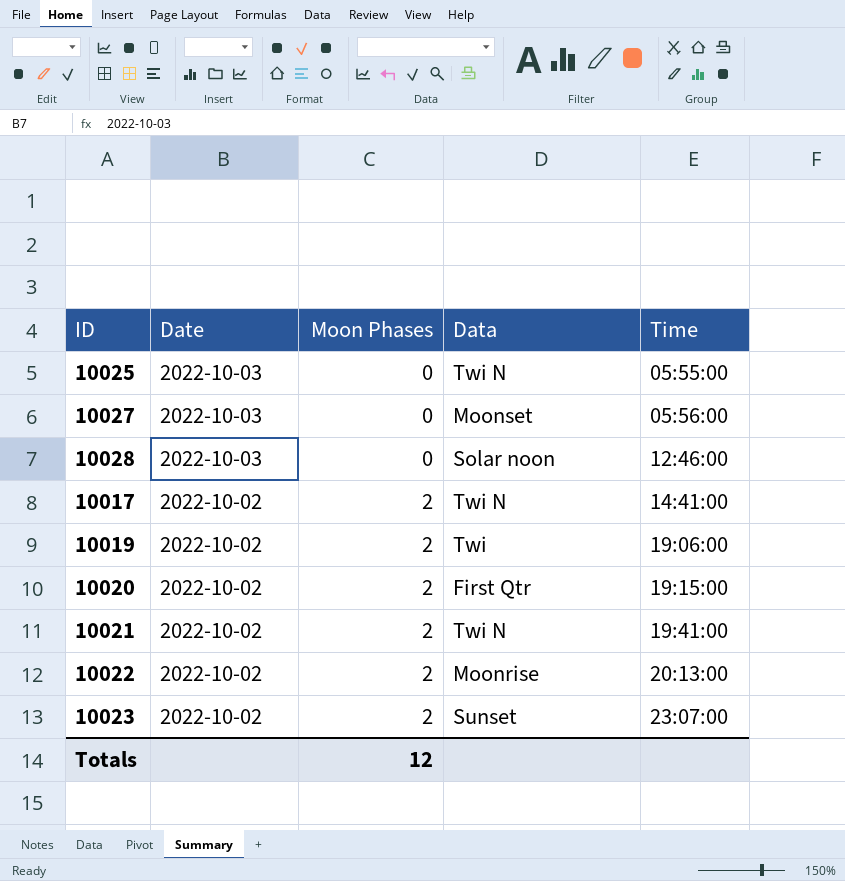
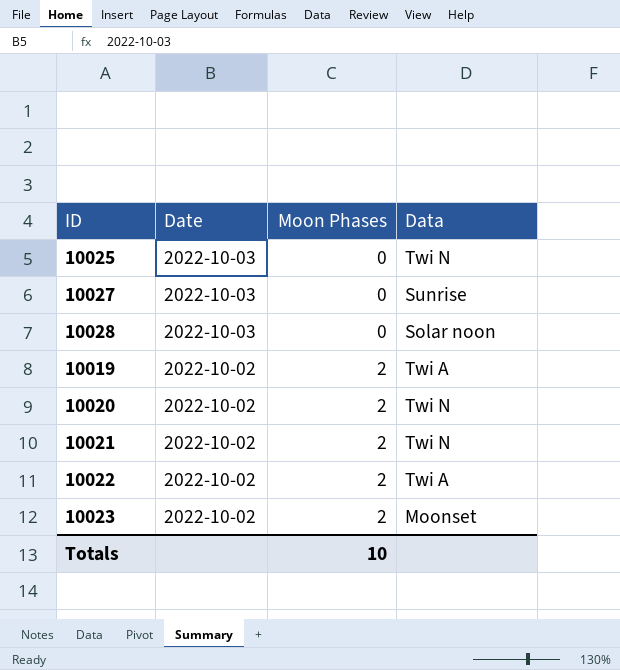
column Time | position: 5 -> none
row 10017: 2022-10-02 | 2 | Twi N | 14:41:00 -> none
10027 | Data: Moonset -> Sunrise
10019 | Data: Twi -> Twi A
10020 | Data: First Qtr -> Twi N
10022 | Data: Moonrise -> Twi A
10023 | Data: Sunset -> Moonset
Totals | Moon Phases: 12 -> 10

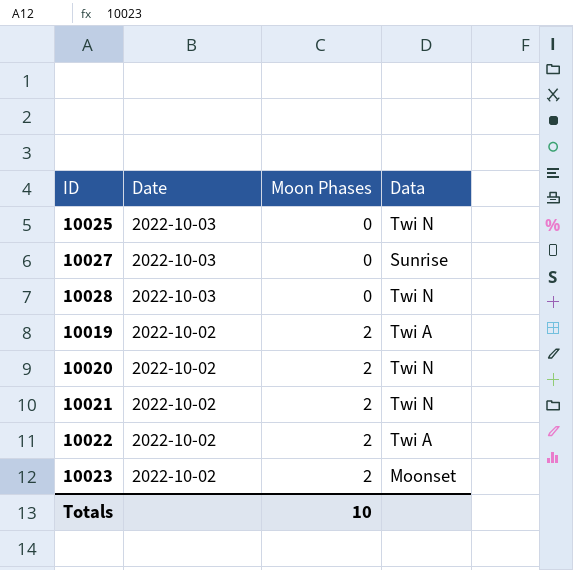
10028 | Data: Solar noon -> Twi N

